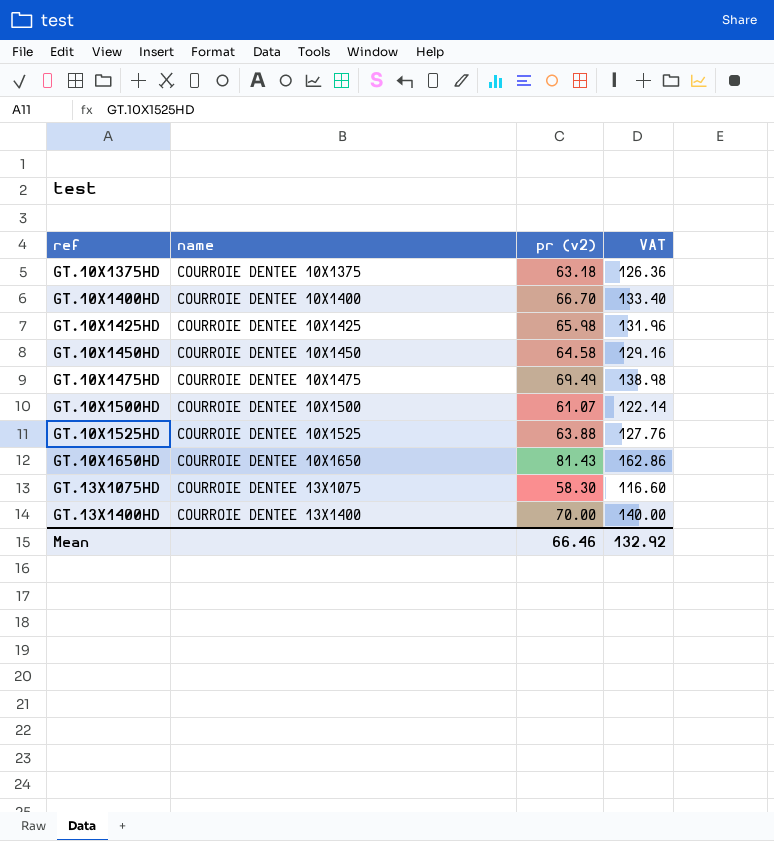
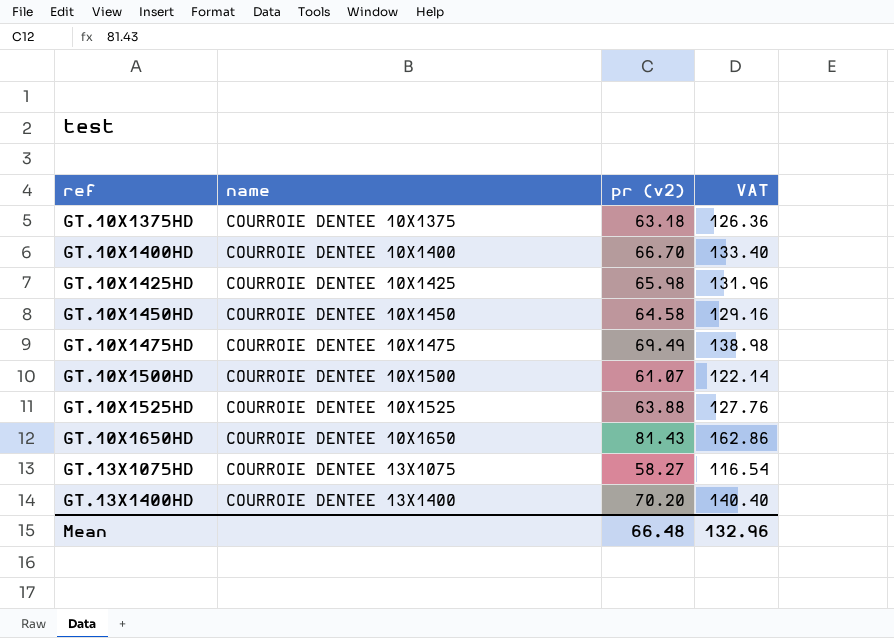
GT.13X1075HD | pr (v2): 58.30 -> 58.27
GT.13X1075HD | VAT: 116.60 -> 116.54
GT.13X1400HD | pr (v2): 70.00 -> 70.20
GT.13X1400HD | VAT: 140.00 -> 140.40
Mean | pr (v2): 66.46 -> 66.48
Mean | VAT: 132.92 -> 132.96

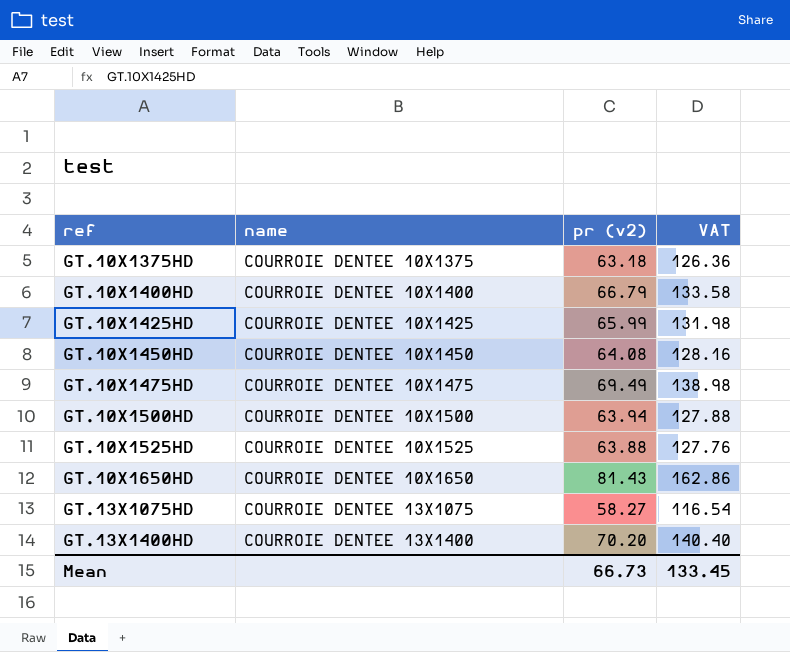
GT.10X1400HD | pr (v2): 66.70 -> 66.79
GT.10X1400HD | VAT: 133.40 -> 133.58
GT.10X1425HD | pr (v2): 65.98 -> 65.99
GT.10X1425HD | VAT: 131.96 -> 131.98
GT.10X1450HD | pr (v2): 64.58 -> 64.08
GT.10X1450HD | VAT: 129.16 -> 128.16
GT.10X1500HD | pr (v2): 61.07 -> 63.94
GT.10X1500HD | VAT: 122.14 -> 127.88
Mean | pr (v2): 66.48 -> 66.73
Mean | VAT: 132.96 -> 133.45

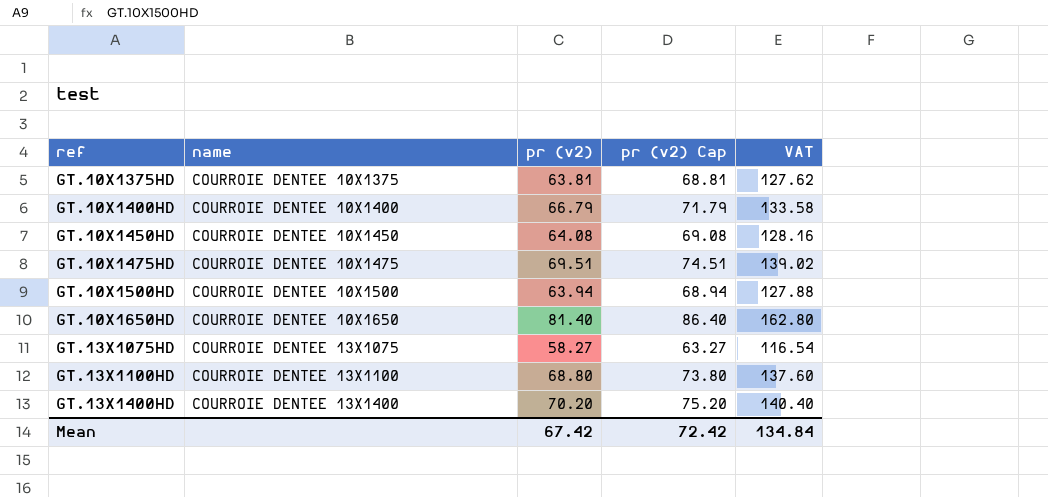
column pr (v2) Cap | formula: none -> [pr (v2)] + 5
row GT.10X1425HD: COURROIE DENTEE 10X1425 | 65.99 | 131.98 -> none
row GT.10X1525HD: COURROIE DENTEE 10X1525 | 63.88 | 127.76 -> none
GT.10X1375HD | pr (v2): 63.18 -> 63.81
GT.10X1375HD | VAT: 126.36 -> 127.62
GT.10X1475HD | pr (v2): 69.49 -> 69.51
GT.10X1475HD | VAT: 138.98 -> 139.02
GT.10X1650HD | pr (v2): 81.43 -> 81.40
GT.10X1650HD | VAT: 162.86 -> 162.80
row GT.13X1100HD: none -> COURROIE DENTEE 13X1100 | 68.80 | 73.80 | 137.60
Mean | pr (v2): 66.73 -> 67.42
Mean | VAT: 133.45 -> 134.84

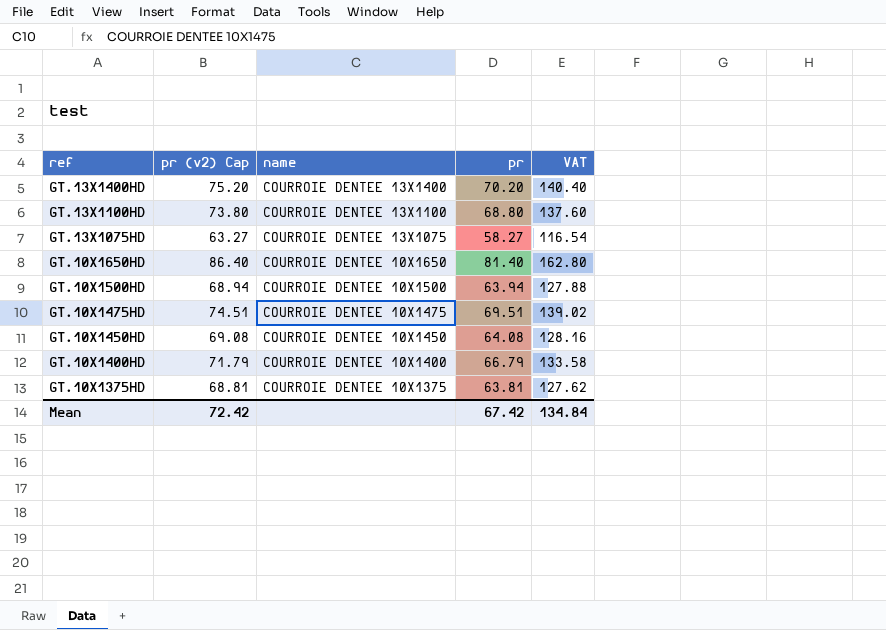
row order: ref ascending -> ref descending
column pr (v2) Cap | position: 4 -> 2
column name: pr (v2) -> pr

